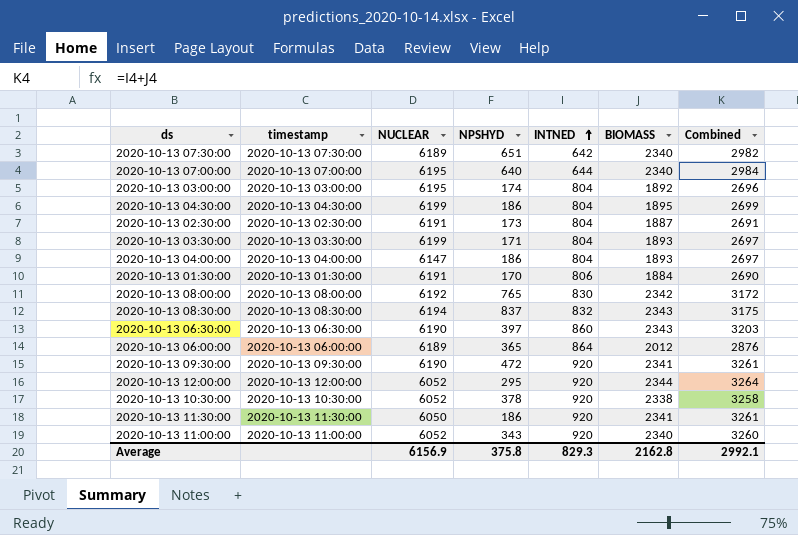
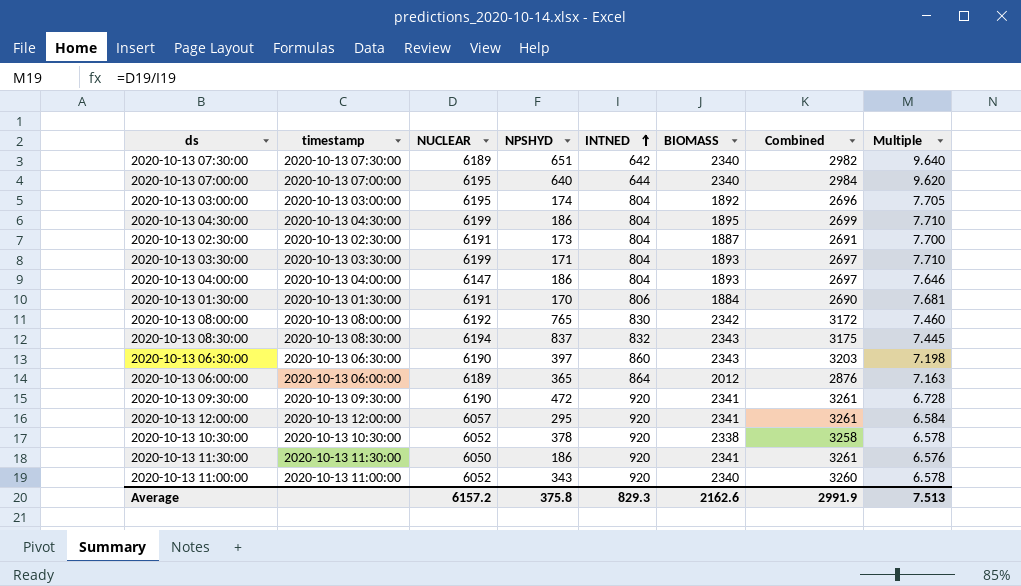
column Multiple | formula: none -> [NUCLEAR] / [INTNED]
2020-10-13 12:00:00 | NUCLEAR: 6052 -> 6057
2020-10-13 12:00:00 | BIOMASS: 2344 -> 2341
2020-10-13 12:00:00 | Combined: 3264 -> 3261
Average | NUCLEAR: 6156.9 -> 6157.2
Average | BIOMASS: 2162.8 -> 2162.6
Average | Combined: 2992.1 -> 2991.9

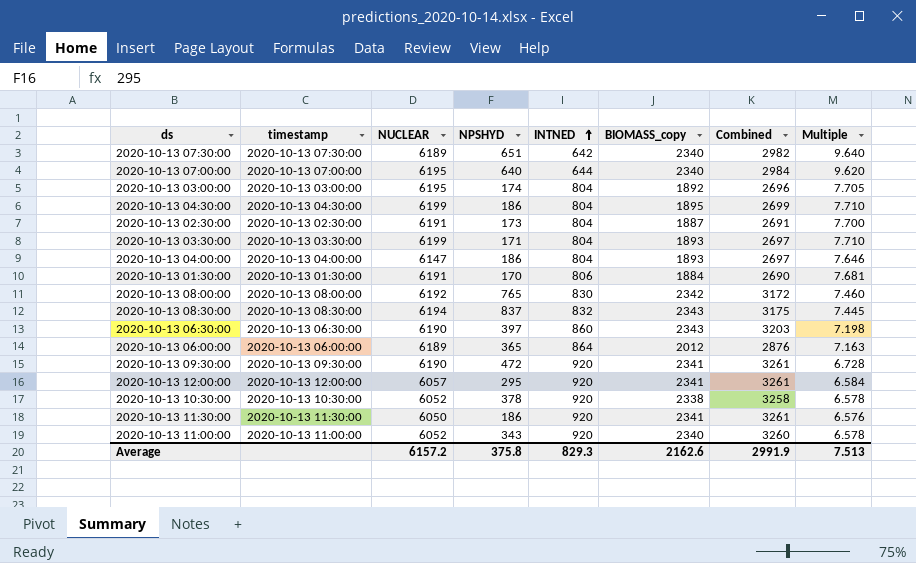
column name: BIOMASS -> BIOMASS_copy

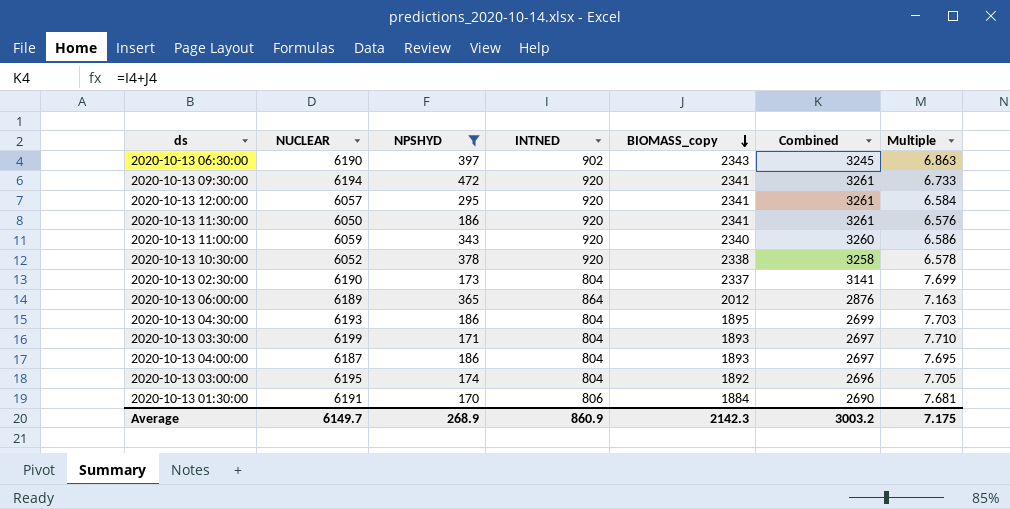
filter: none -> NPSHYD <= 472
row order: INTNED ascending -> BIOMASS_copy descending
column timestamp | position: 2 -> none
2020-10-13 06:30:00 | INTNED: 860 -> 902
2020-10-13 06:30:00 | Combined: 3203 -> 3245
2020-10-13 06:30:00 | Multiple: 7.198 -> 6.863
2020-10-13 09:30:00 | NUCLEAR: 6190 -> 6194
2020-10-13 09:30:00 | Multiple: 6.728 -> 6.733
2020-10-13 11:00:00 | NUCLEAR: 6052 -> 6059
2020-10-13 11:00:00 | Multiple: 6.578 -> 6.586
2020-10-13 02:30:00 | NUCLEAR: 6191 -> 6190
2020-10-13 02:30:00 | BIOMASS_copy: 1887 -> 2337
2020-10-13 02:30:00 | Combined: 2691 -> 3141
2020-10-13 02:30:00 | Multiple: 7.700 -> 7.699
2020-10-13 04:30:00 | NUCLEAR: 6199 -> 6193
2020-10-13 04:30:00 | Multiple: 7.710 -> 7.703
2020-10-13 04:00:00 | NUCLEAR: 6147 -> 6187
2020-10-13 04:00:00 | Multiple: 7.646 -> 7.695
Average | NUCLEAR: 6157.2 -> 6149.7
Average | NPSHYD: 375.8 -> 268.9
Average | INTNED: 829.3 -> 860.9
Average | BIOMASS_copy: 2162.6 -> 2142.3
Average | Combined: 2991.9 -> 3003.2
Average | Multiple: 7.513 -> 7.175

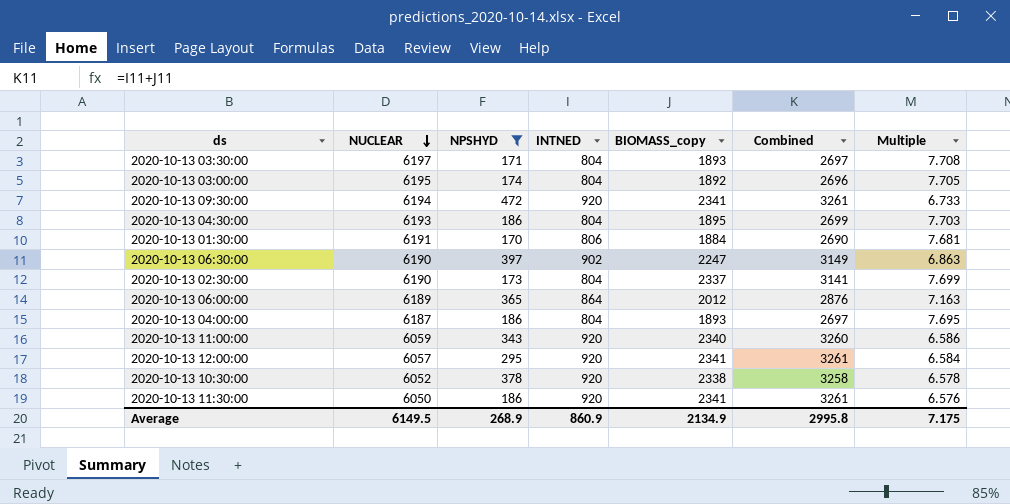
row order: BIOMASS_copy descending -> NUCLEAR descending
2020-10-13 03:30:00 | NUCLEAR: 6199 -> 6197
2020-10-13 03:30:00 | Multiple: 7.710 -> 7.708
2020-10-13 06:30:00 | BIOMASS_copy: 2343 -> 2247
2020-10-13 06:30:00 | Combined: 3245 -> 3149
Average | NUCLEAR: 6149.7 -> 6149.5
Average | BIOMASS_copy: 2142.3 -> 2134.9
Average | Combined: 3003.2 -> 2995.8

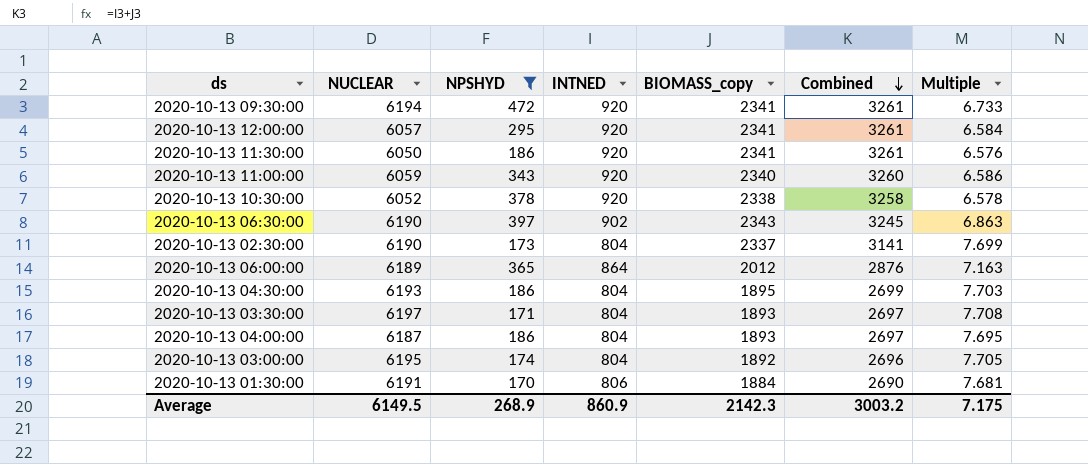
row order: NUCLEAR descending -> Combined descending
2020-10-13 06:30:00 | BIOMASS_copy: 2247 -> 2343
2020-10-13 06:30:00 | Combined: 3149 -> 3245
Average | BIOMASS_copy: 2134.9 -> 2142.3
Average | Combined: 2995.8 -> 3003.2

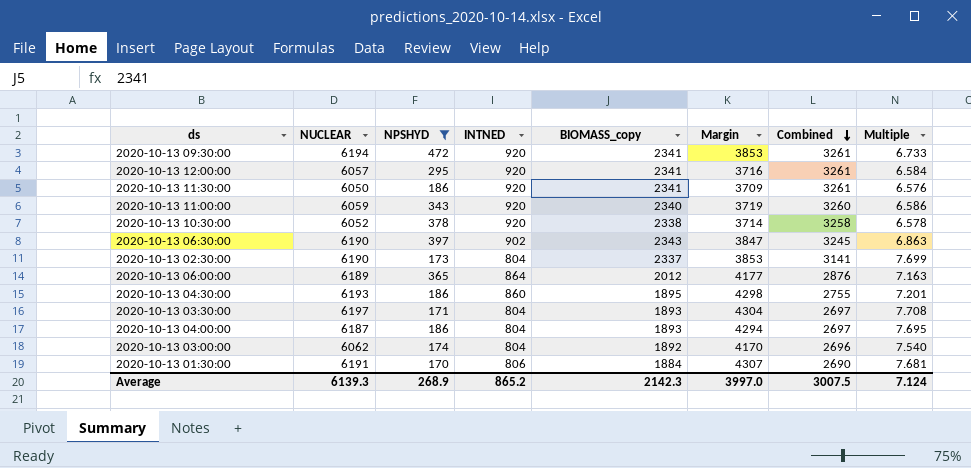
column Margin | formula: none -> [NUCLEAR] - [BIOMASS_copy]
2020-10-13 04:30:00 | INTNED: 804 -> 860
2020-10-13 04:30:00 | Combined: 2699 -> 2755
2020-10-13 04:30:00 | Multiple: 7.703 -> 7.201
2020-10-13 03:00:00 | NUCLEAR: 6195 -> 6062
2020-10-13 03:00:00 | Multiple: 7.705 -> 7.540
Average | NUCLEAR: 6149.5 -> 6139.3
Average | INTNED: 860.9 -> 865.2
Average | Combined: 3003.2 -> 3007.5
Average | Multiple: 7.175 -> 7.124

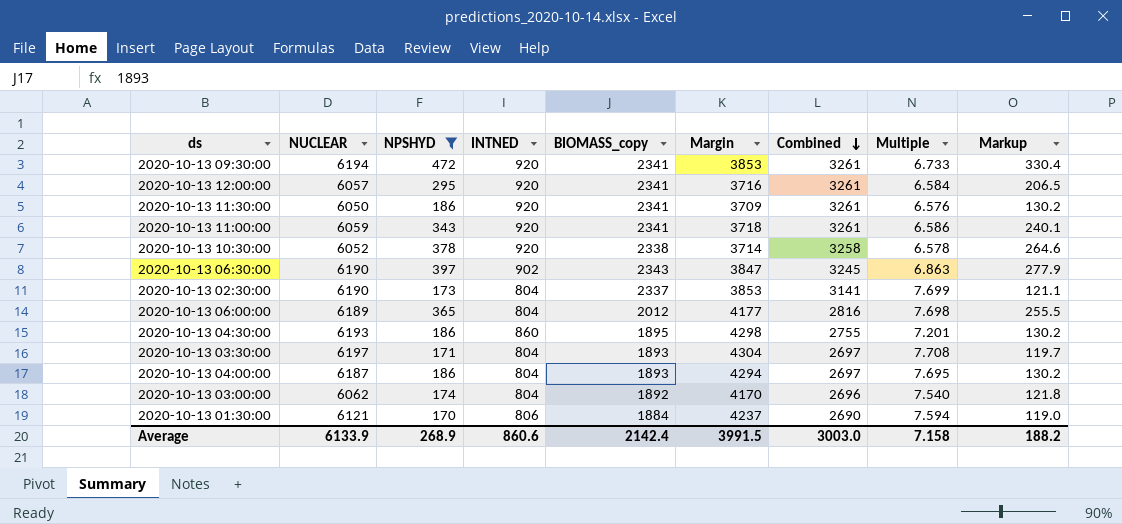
column Markup | formula: none -> [NPSHYD] * 0.7
2020-10-13 11:00:00 | BIOMASS_copy: 2340 -> 2341
2020-10-13 11:00:00 | Margin: 3719 -> 3718
2020-10-13 11:00:00 | Combined: 3260 -> 3261
2020-10-13 06:00:00 | INTNED: 864 -> 804
2020-10-13 06:00:00 | Combined: 2876 -> 2816
2020-10-13 06:00:00 | Multiple: 7.163 -> 7.698
2020-10-13 01:30:00 | NUCLEAR: 6191 -> 6121
2020-10-13 01:30:00 | Margin: 4307 -> 4237
2020-10-13 01:30:00 | Multiple: 7.681 -> 7.594
Average | NUCLEAR: 6139.3 -> 6133.9
Average | INTNED: 865.2 -> 860.6
Average | BIOMASS_copy: 2142.3 -> 2142.4
Average | Margin: 3997.0 -> 3991.5
Average | Combined: 3007.5 -> 3003.0
Average | Multiple: 7.124 -> 7.158

